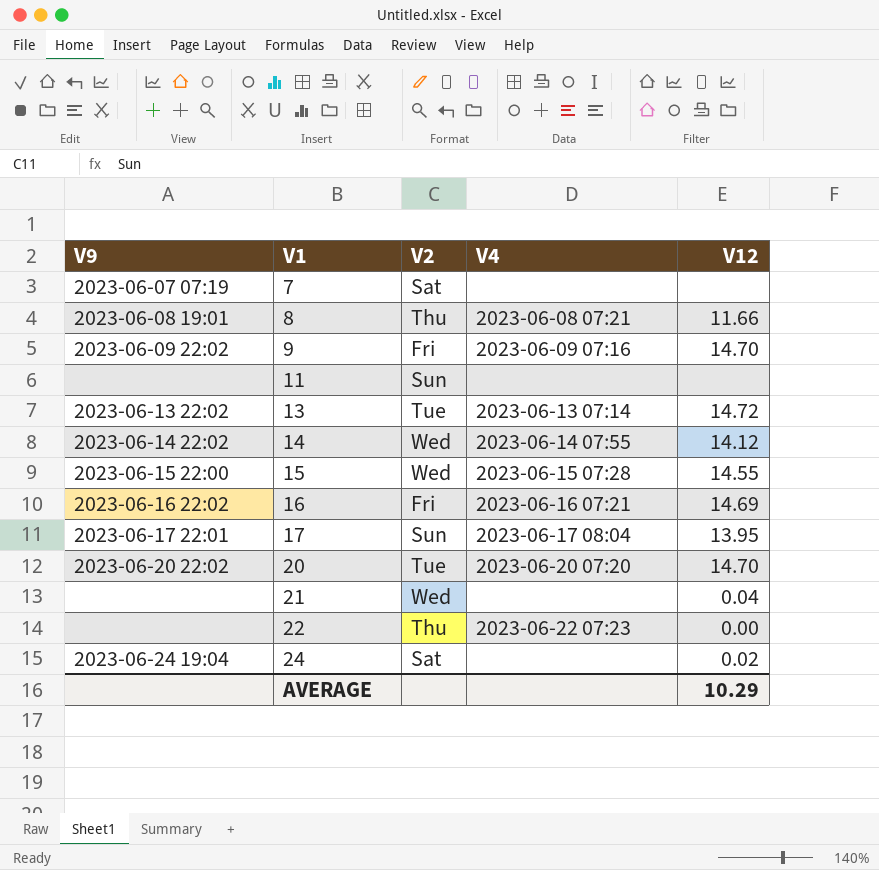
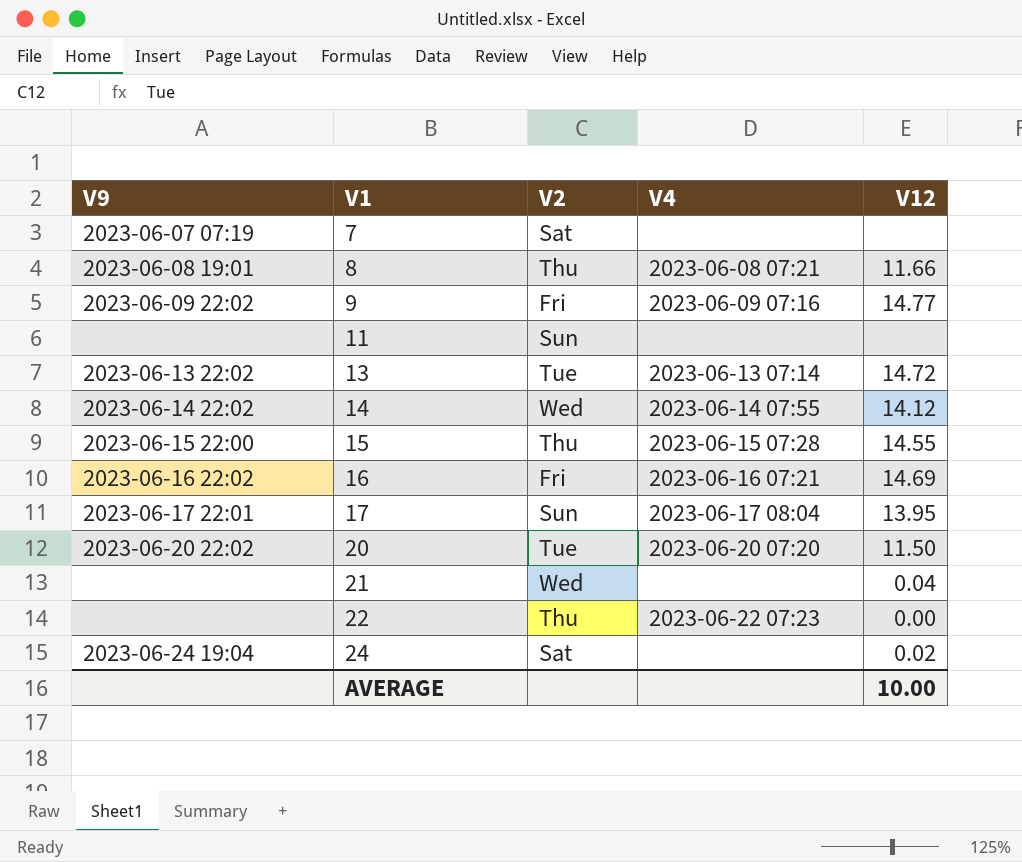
9 | V12: 14.70 -> 14.77
15 | V2: Wed -> Thu
20 | V12: 14.70 -> 11.50
AVERAGE | V12: 10.29 -> 10.00

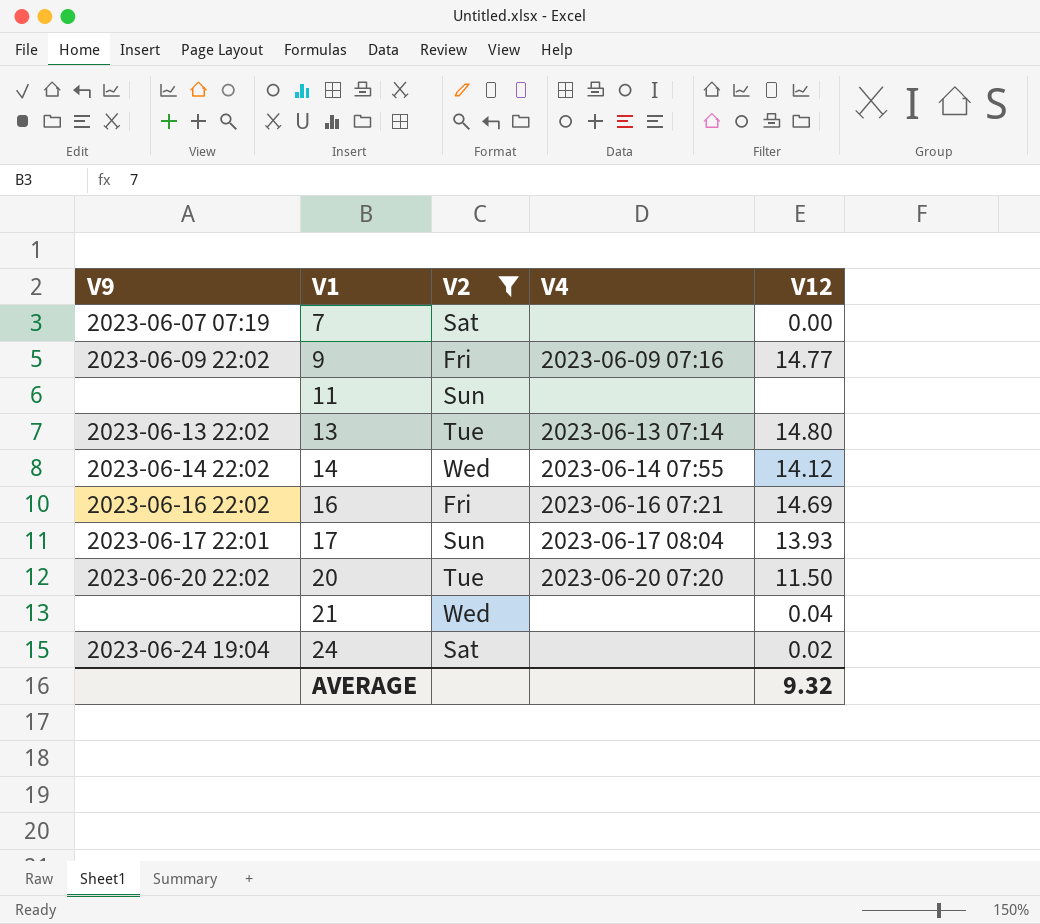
filter: none -> V2 != Thu
7 | V12: none -> 0.00
13 | V12: 14.72 -> 14.80
17 | V12: 13.95 -> 13.93
AVERAGE | V12: 10.00 -> 9.32

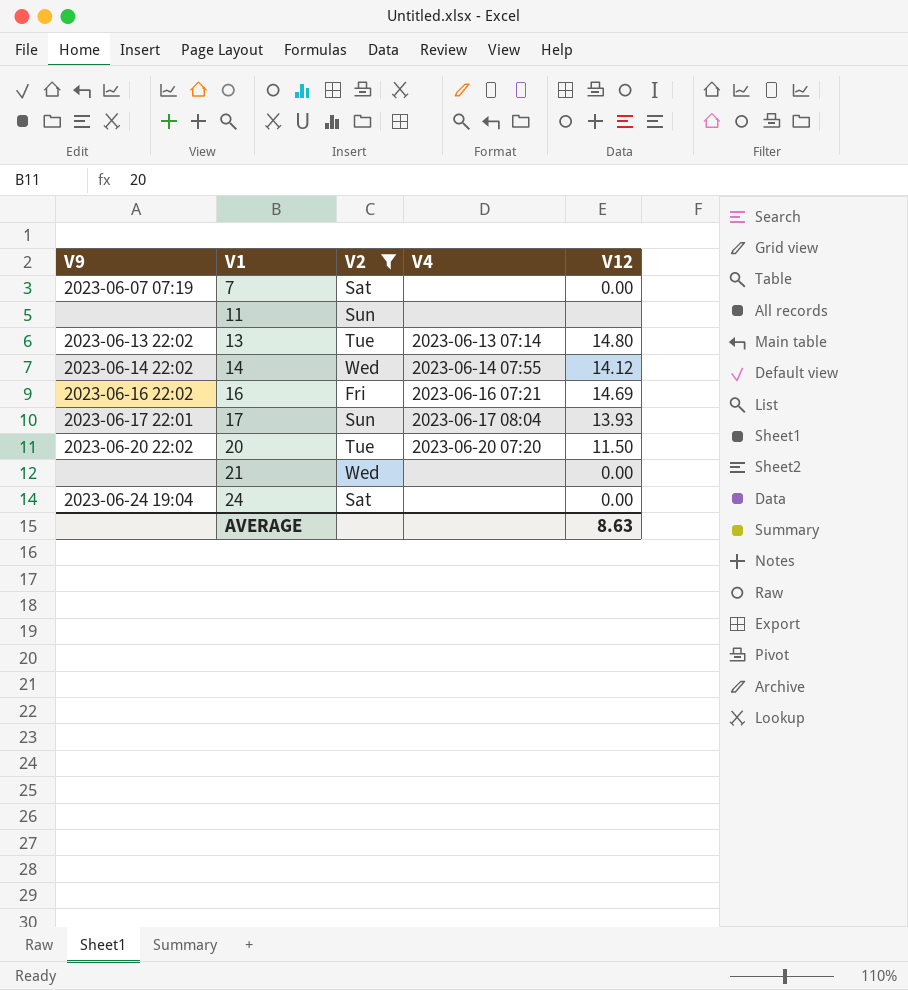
row 9: 2023-06-09 22:02 | Fri | 2023-06-09 07:16 | 14.77 -> none
21 | V12: 0.04 -> 0.00
24 | V12: 0.02 -> 0.00
AVERAGE | V12: 9.32 -> 8.63

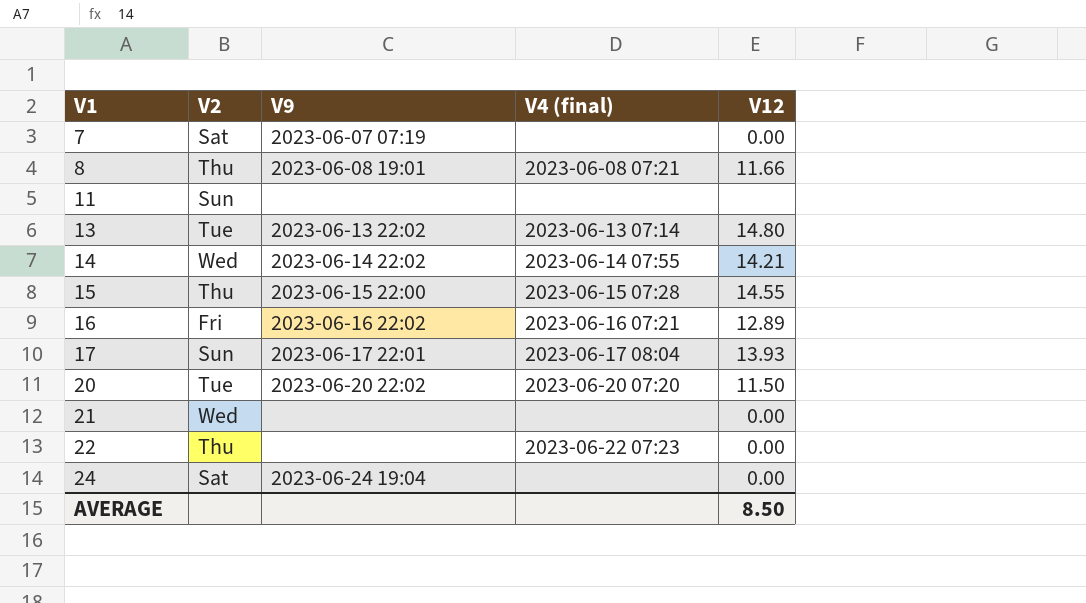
filter: V2 != Thu -> none
column V9 | position: 1 -> 3
column name: V4 -> V4 (final)
14 | V12: 14.12 -> 14.21
16 | V12: 14.69 -> 12.89
AVERAGE | V12: 8.63 -> 8.50

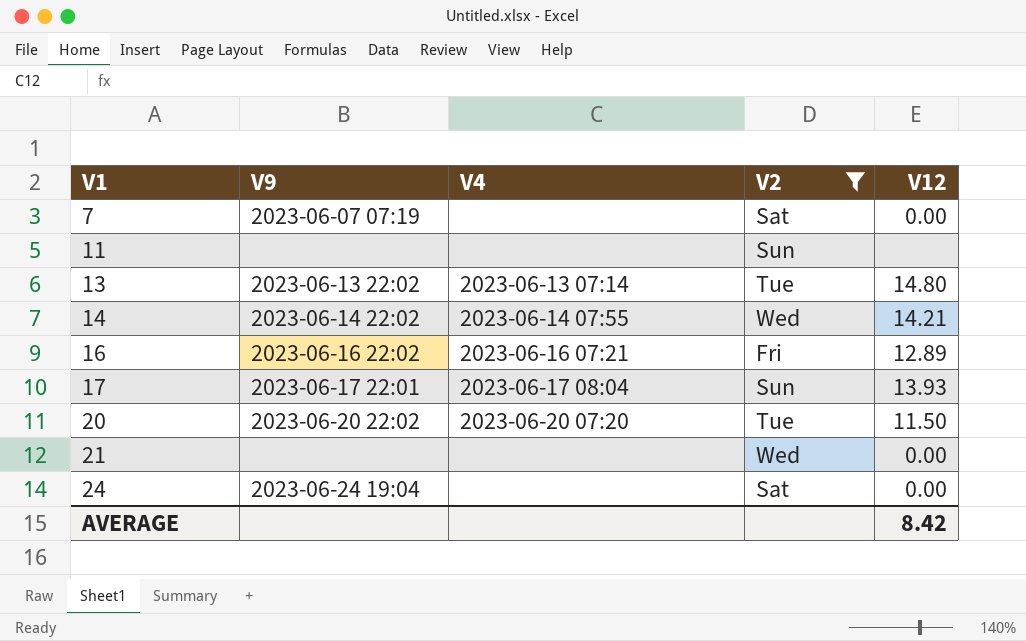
filter: none -> V2 != Thu
column name: V4 (final) -> V4
column V2 | position: 2 -> 4
AVERAGE | V12: 8.50 -> 8.42

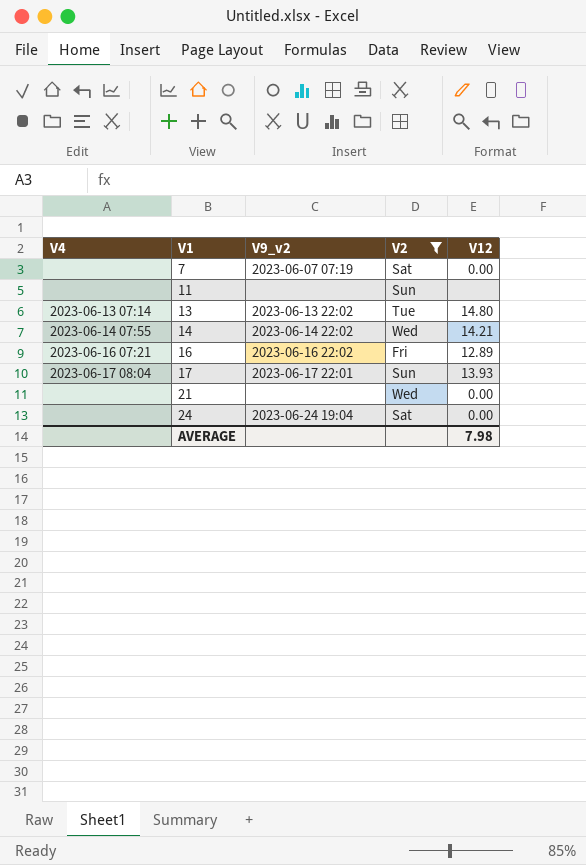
column V4 | position: 3 -> 1
column name: V9 -> V9_v2
row 20: 2023-06-20 22:02 | 2023-06-20 07:20 | Tue | 11.50 -> none
AVERAGE | V12: 8.42 -> 7.98

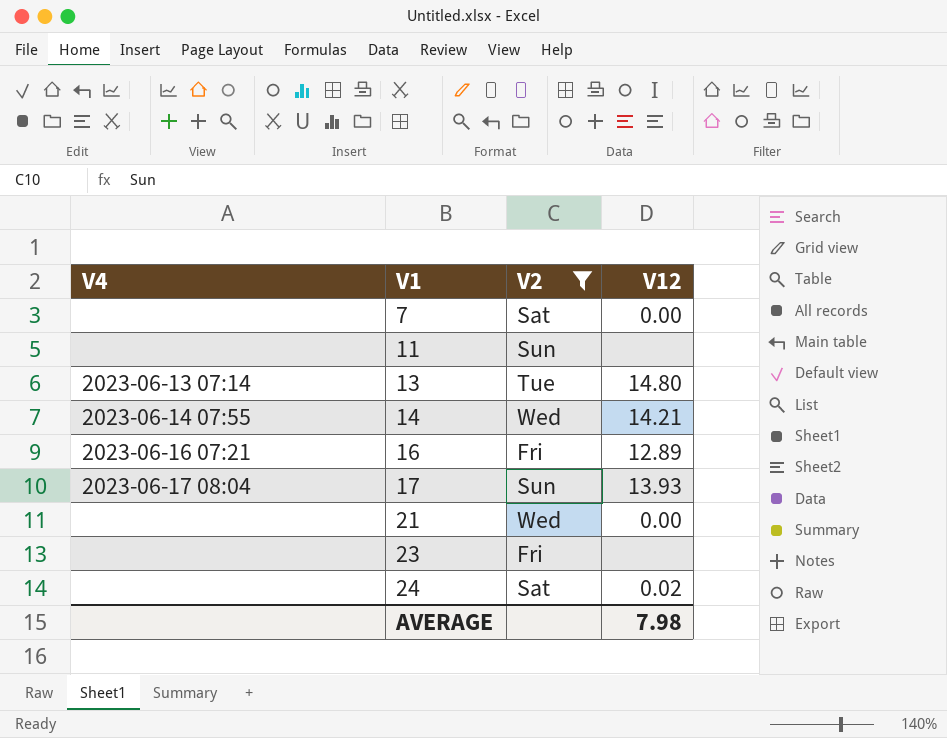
column V9_v2 | position: 3 -> none
row 23: none -> none | Fri | none
24 | V12: 0.00 -> 0.02

